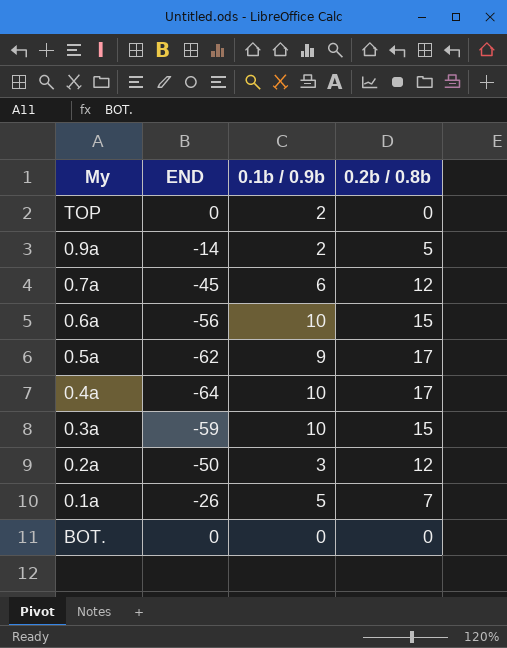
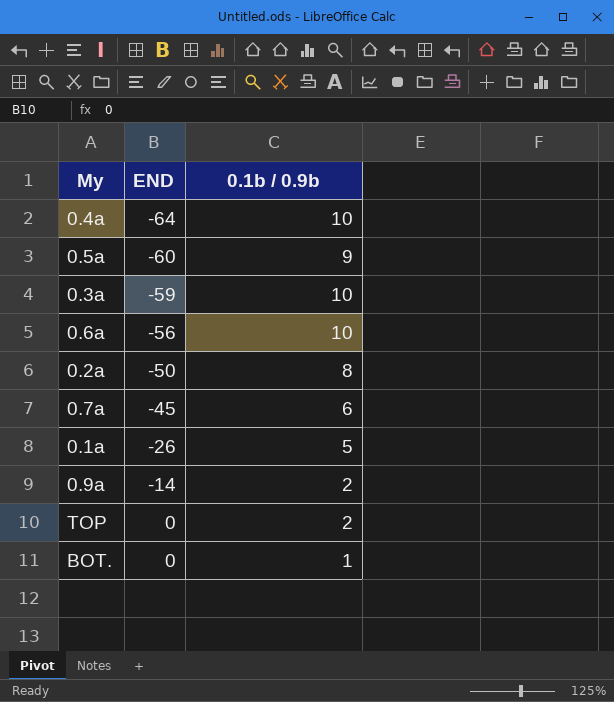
row order: none -> END ascending
column 0.2b / 0.8b | position: 4 -> none
0.5a | END: -62 -> -60
0.2a | 0.1b / 0.9b: 3 -> 8
BOT. | 0.1b / 0.9b: 0 -> 1

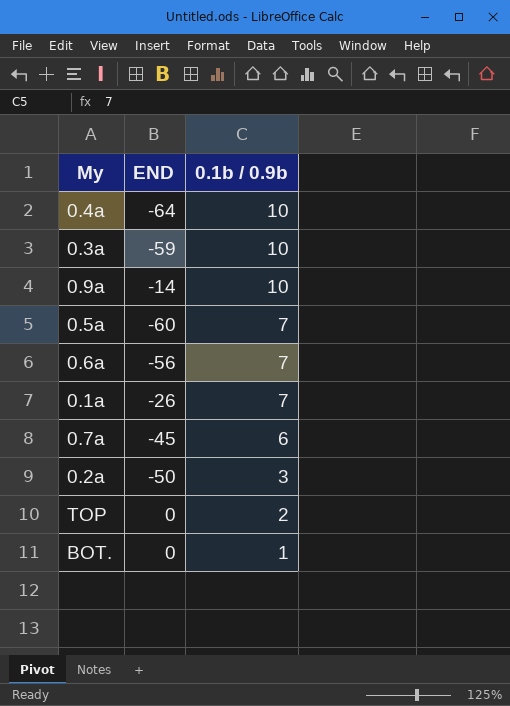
row order: END ascending -> 0.1b / 0.9b descending
0.9a | 0.1b / 0.9b: 2 -> 10
0.5a | 0.1b / 0.9b: 9 -> 7
0.6a | 0.1b / 0.9b: 10 -> 7
0.1a | 0.1b / 0.9b: 5 -> 7
0.2a | 0.1b / 0.9b: 8 -> 3

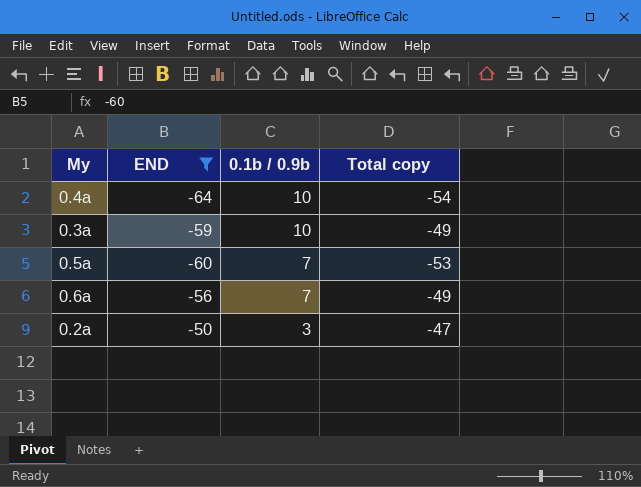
filter: none -> END <= -50
column Total copy | formula: none -> [END] + [0.1b / 0.9b]

